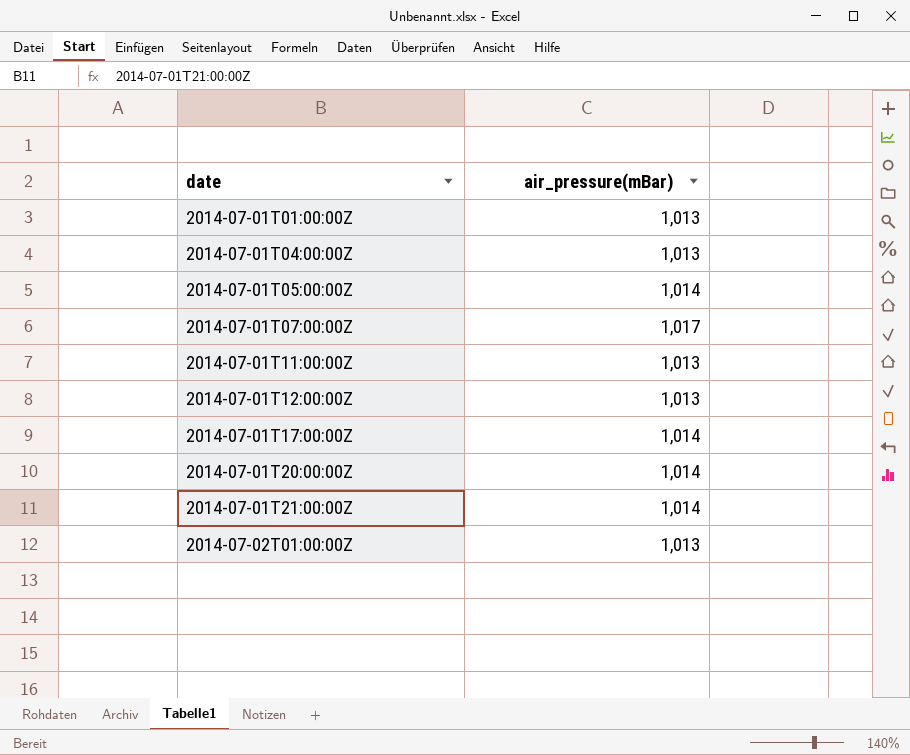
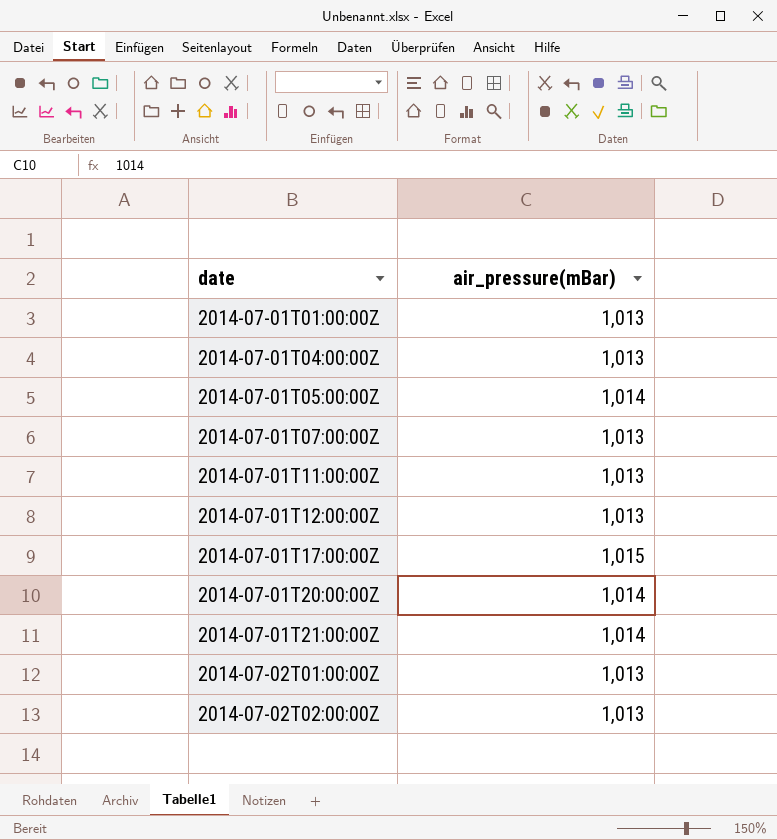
2014-07-01T07:00:00Z | air_pressure(mBar): 1,017 -> 1,013
2014-07-01T17:00:00Z | air_pressure(mBar): 1,014 -> 1,015
row 2014-07-02T02:00:00Z: none -> 1,013

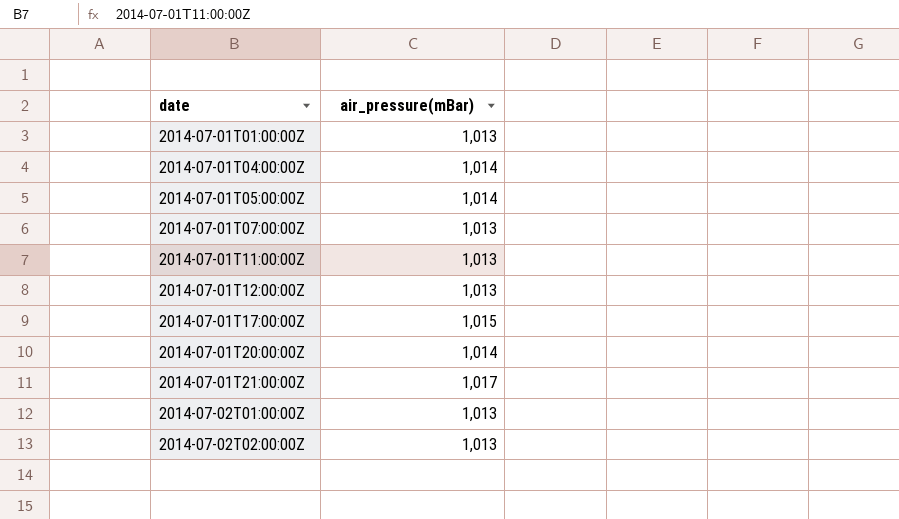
2014-07-01T04:00:00Z | air_pressure(mBar): 1,013 -> 1,014
2014-07-01T21:00:00Z | air_pressure(mBar): 1,014 -> 1,017

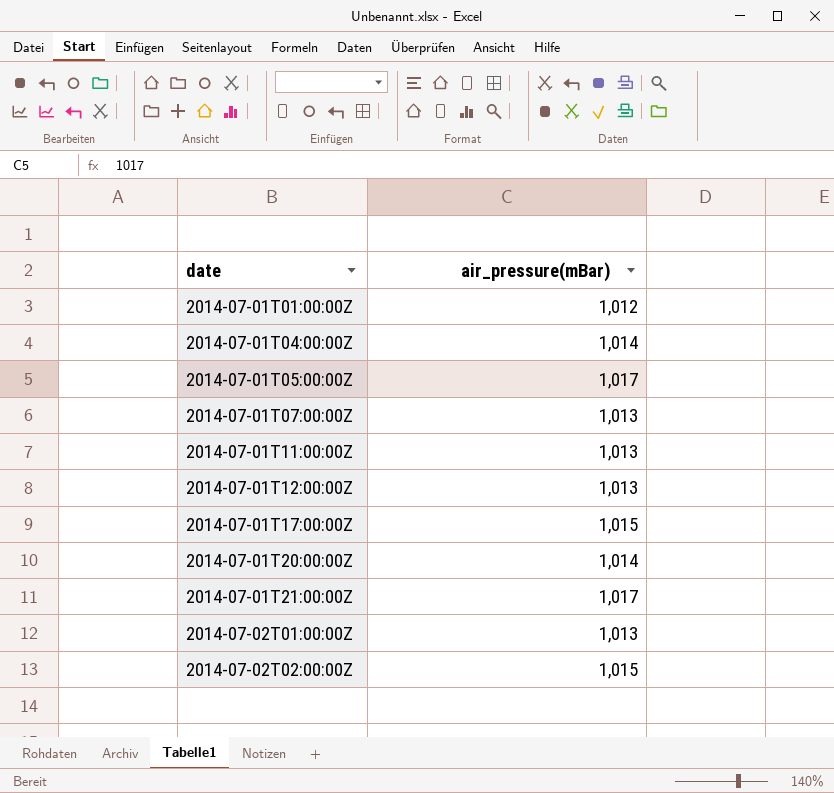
2014-07-01T01:00:00Z | air_pressure(mBar): 1,013 -> 1,012
2014-07-01T05:00:00Z | air_pressure(mBar): 1,014 -> 1,017
2014-07-02T02:00:00Z | air_pressure(mBar): 1,013 -> 1,015

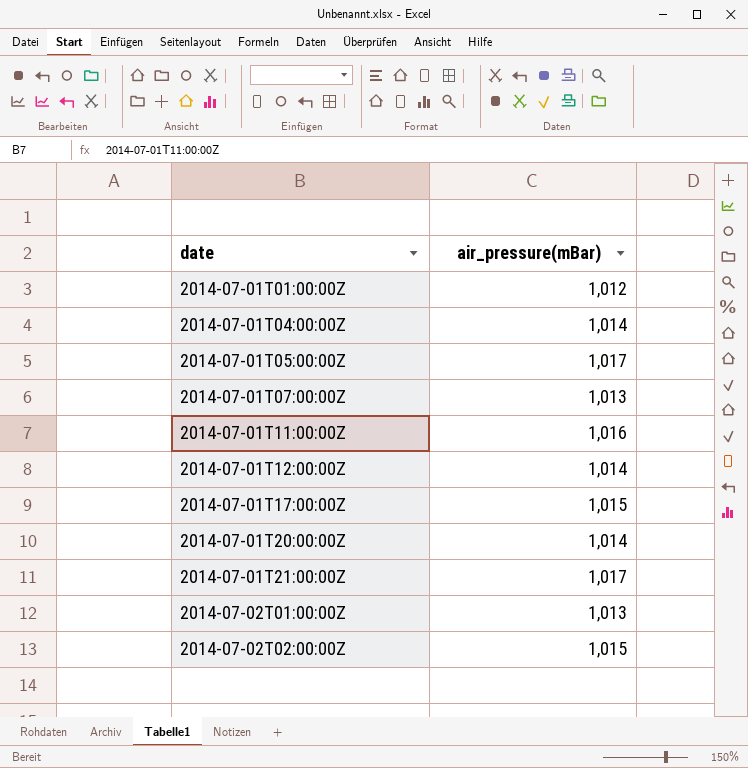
2014-07-01T11:00:00Z | air_pressure(mBar): 1,013 -> 1,016
2014-07-01T12:00:00Z | air_pressure(mBar): 1,013 -> 1,014

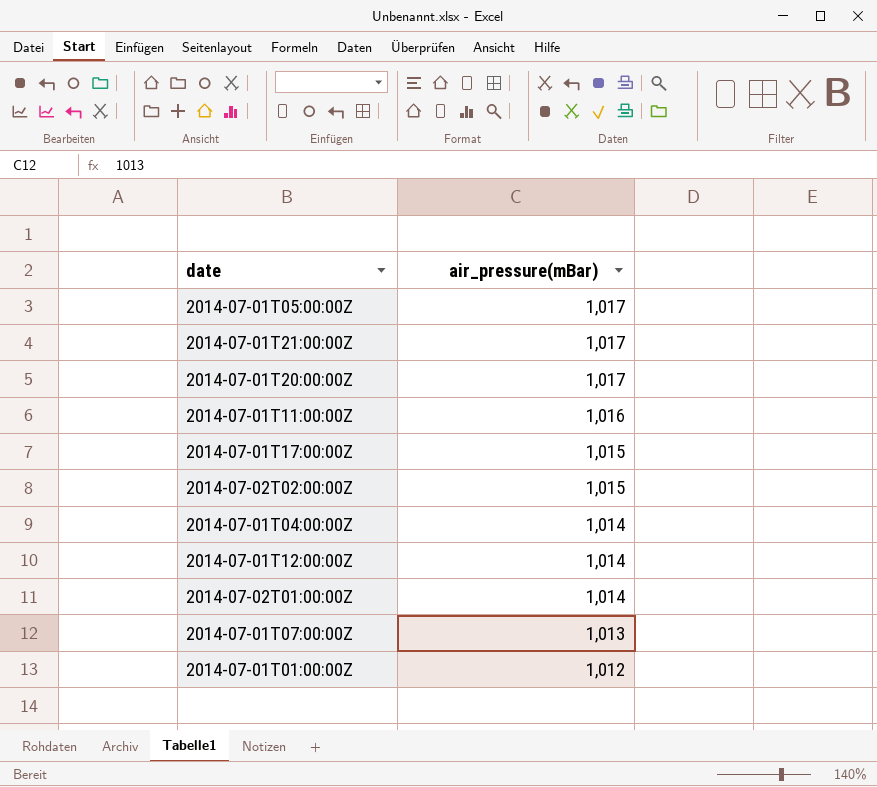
row order: date ascending -> air_pressure(mBar) descending
2014-07-01T20:00:00Z | air_pressure(mBar): 1,014 -> 1,017
2014-07-02T01:00:00Z | air_pressure(mBar): 1,013 -> 1,014

